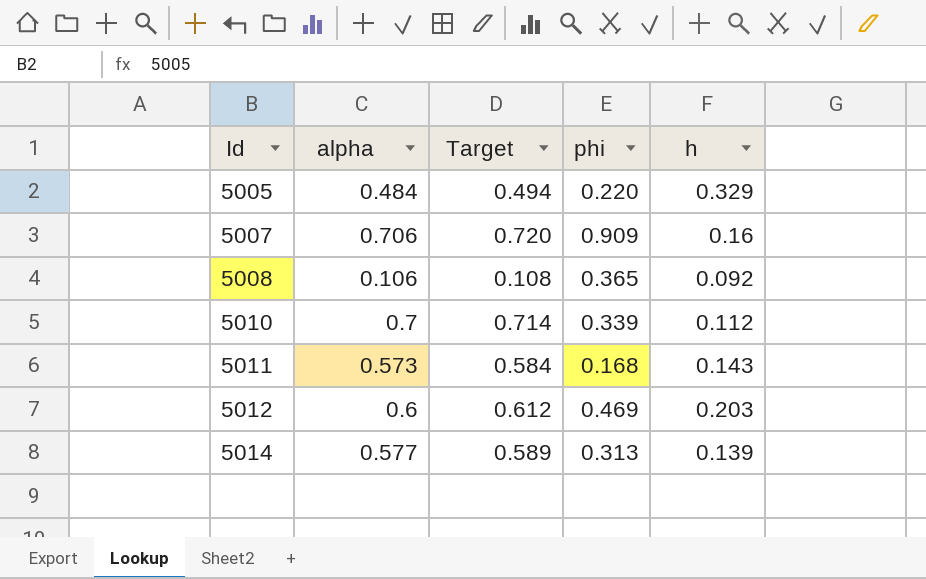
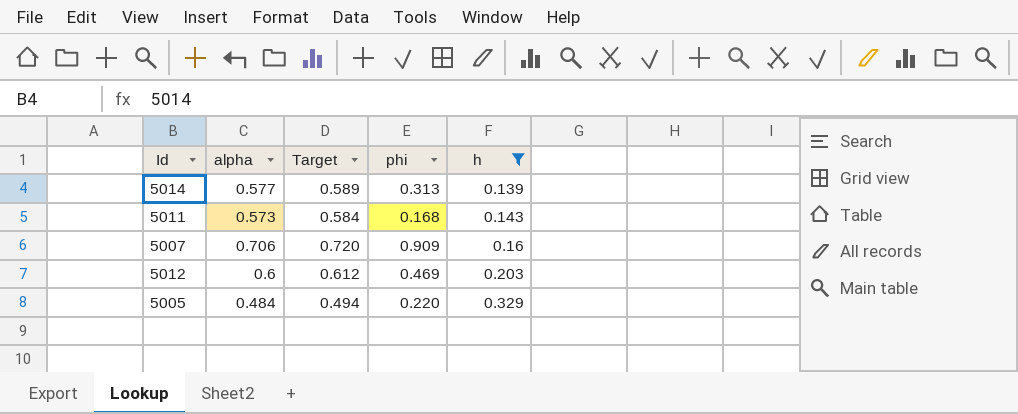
filter: none -> h >= 0.139
row order: Id ascending -> h ascending

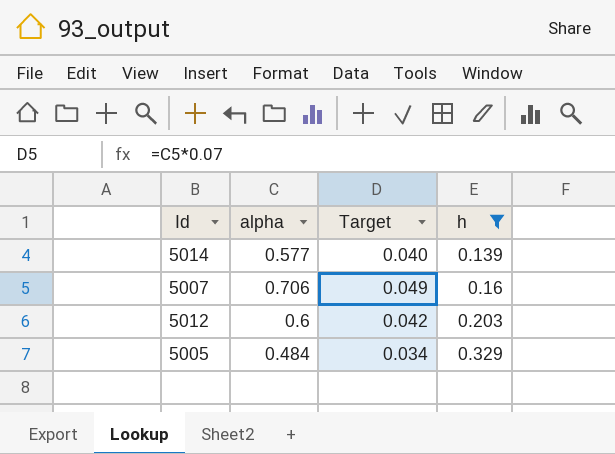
column phi | position: 4 -> none
column Target | formula: [alpha] * 1.02 -> [alpha] * 0.07
row 5011: 0.573 | 0.584 | 0.168 | 0.143 -> none

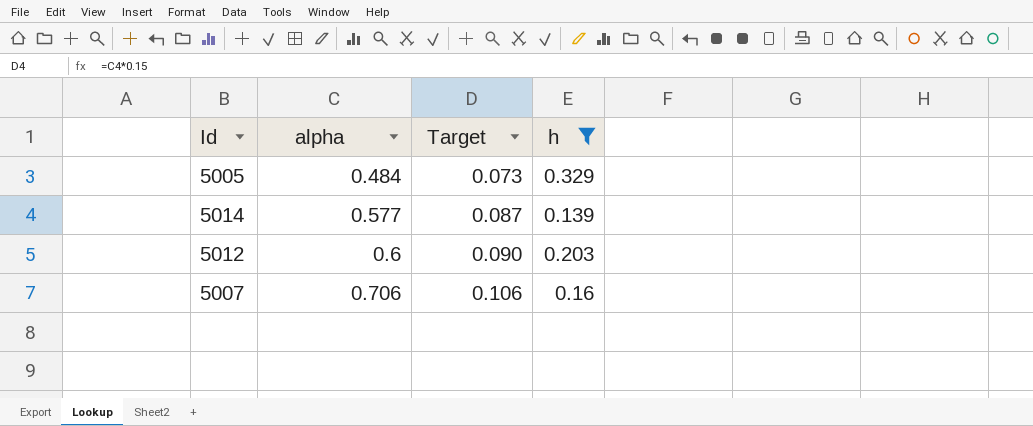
row order: h ascending -> alpha ascending
column Target | formula: [alpha] * 0.07 -> [alpha] * 0.15

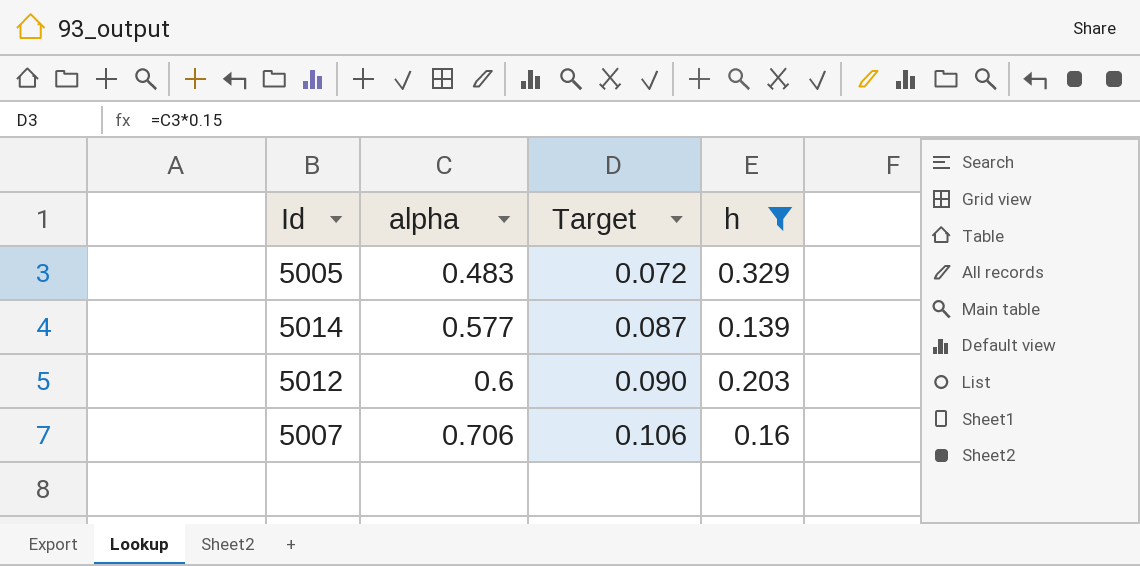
5005 | alpha: 0.484 -> 0.483
5005 | Target: 0.073 -> 0.072

